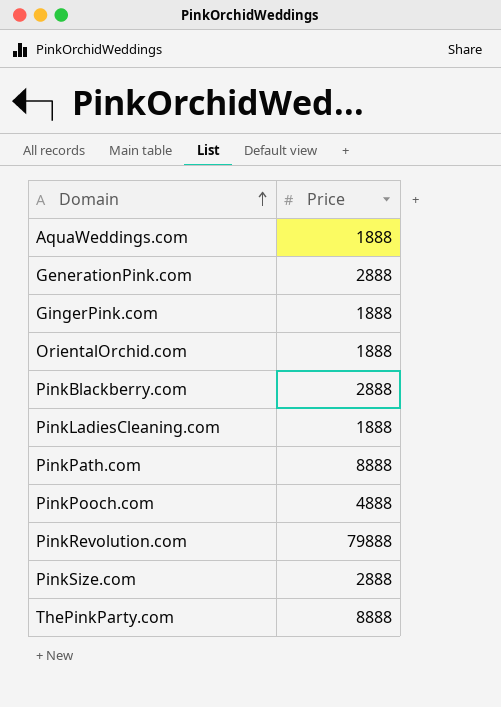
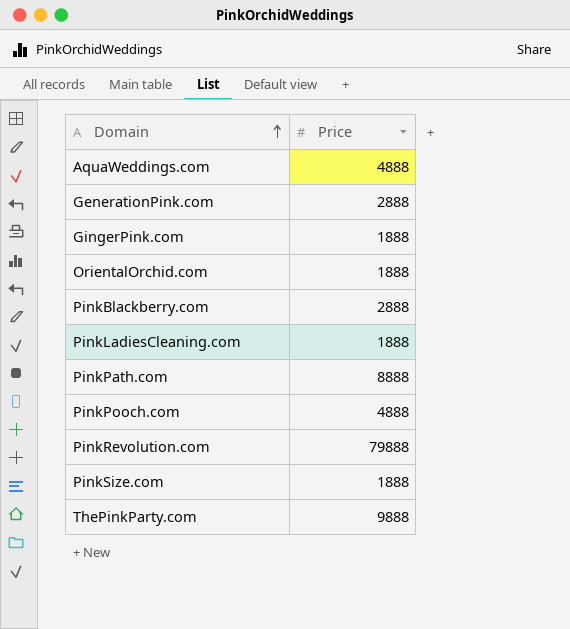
AquaWeddings.com | Price: 1888 -> 4888
PinkSize.com | Price: 2888 -> 1888
ThePinkParty.com | Price: 8888 -> 9888

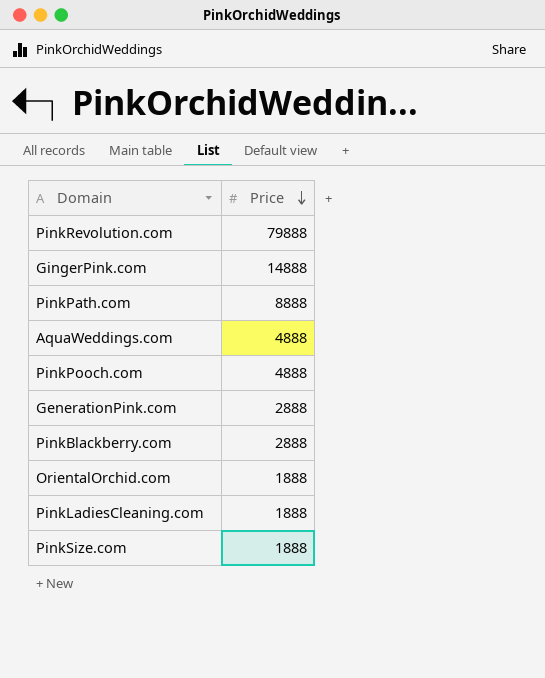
row order: Domain ascending -> Price descending
row ThePinkParty.com: 9888 -> none
GingerPink.com | Price: 1888 -> 14888

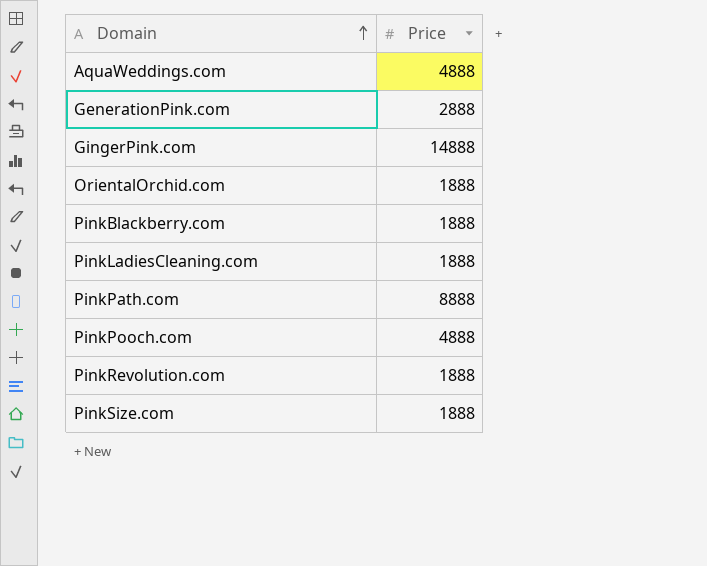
row order: Price descending -> Domain ascending
PinkBlackberry.com | Price: 2888 -> 1888
PinkRevolution.com | Price: 79888 -> 1888

